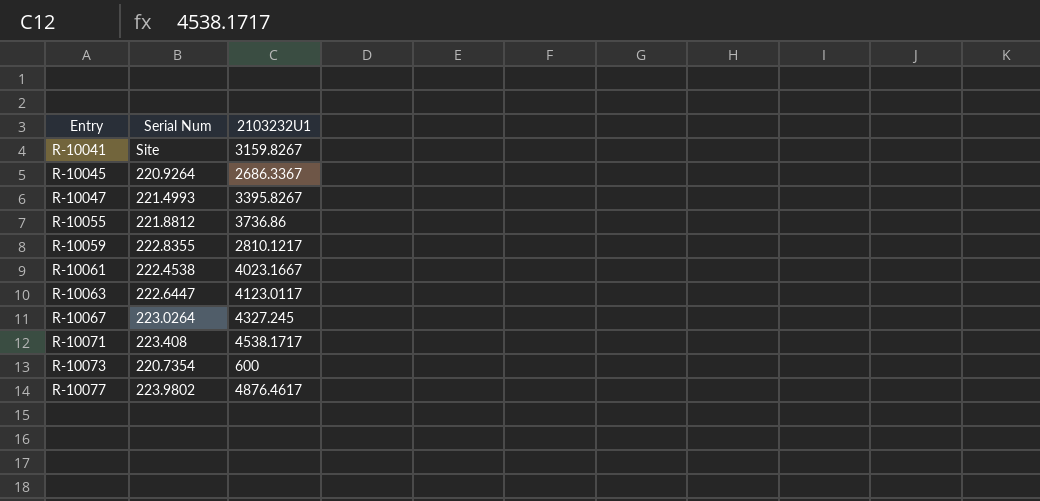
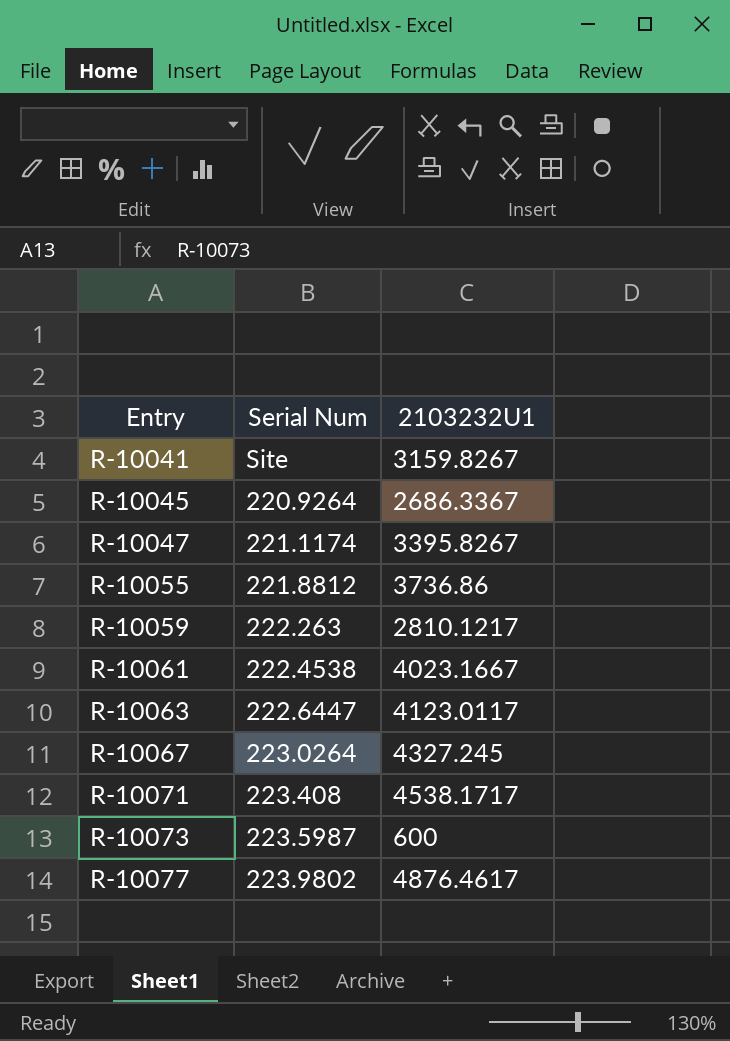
R-10047 | Serial Num: 221.4993 -> 221.1174
R-10059 | Serial Num: 222.8355 -> 222.263
R-10073 | Serial Num: 220.7354 -> 223.5987

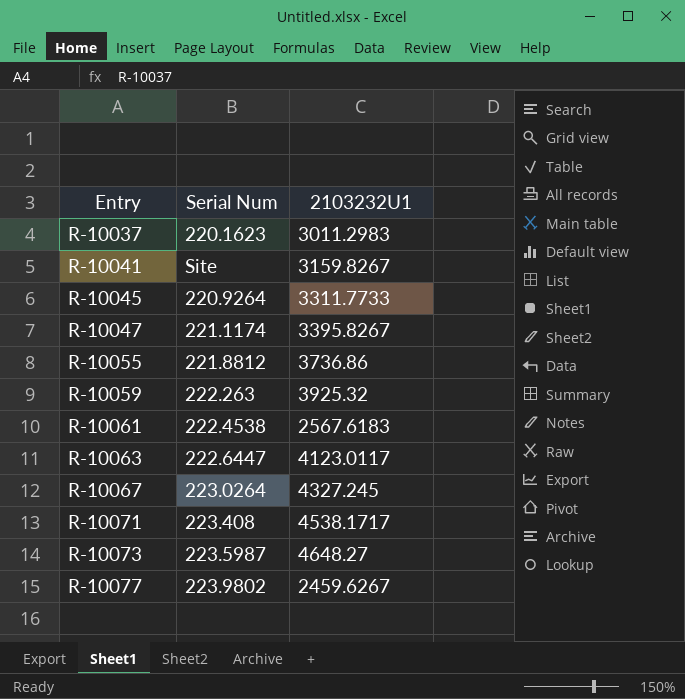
row R-10037: none -> 220.1623 | 3011.2983
R-10045 | 2103232U1: 2686.3367 -> 3311.7733
R-10059 | 2103232U1: 2810.1217 -> 3925.32
R-10061 | 2103232U1: 4023.1667 -> 2567.6183
R-10073 | 2103232U1: 600 -> 4648.27
R-10077 | 2103232U1: 4876.4617 -> 2459.6267

